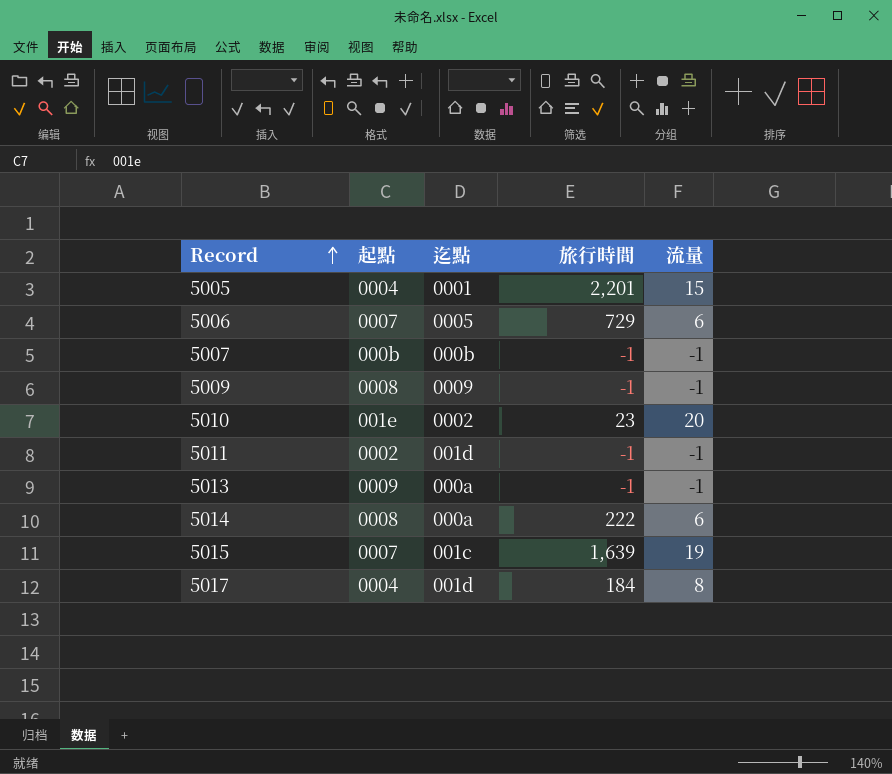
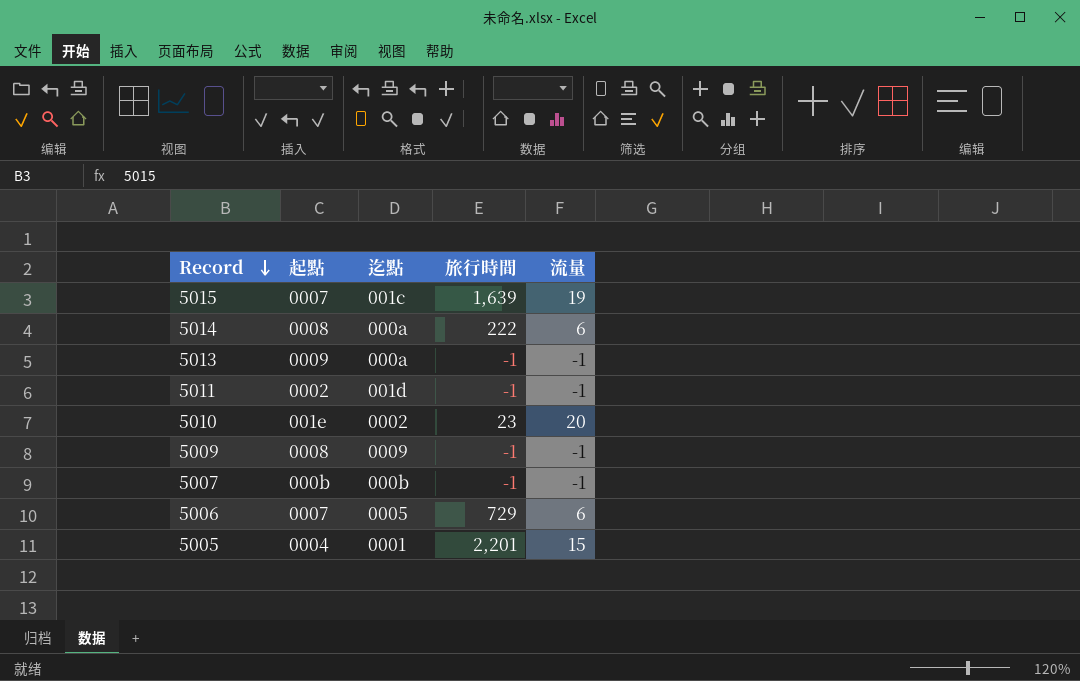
row order: Record ascending -> Record descending
row 5017: 0004 | 001d | 184 | 8 -> none

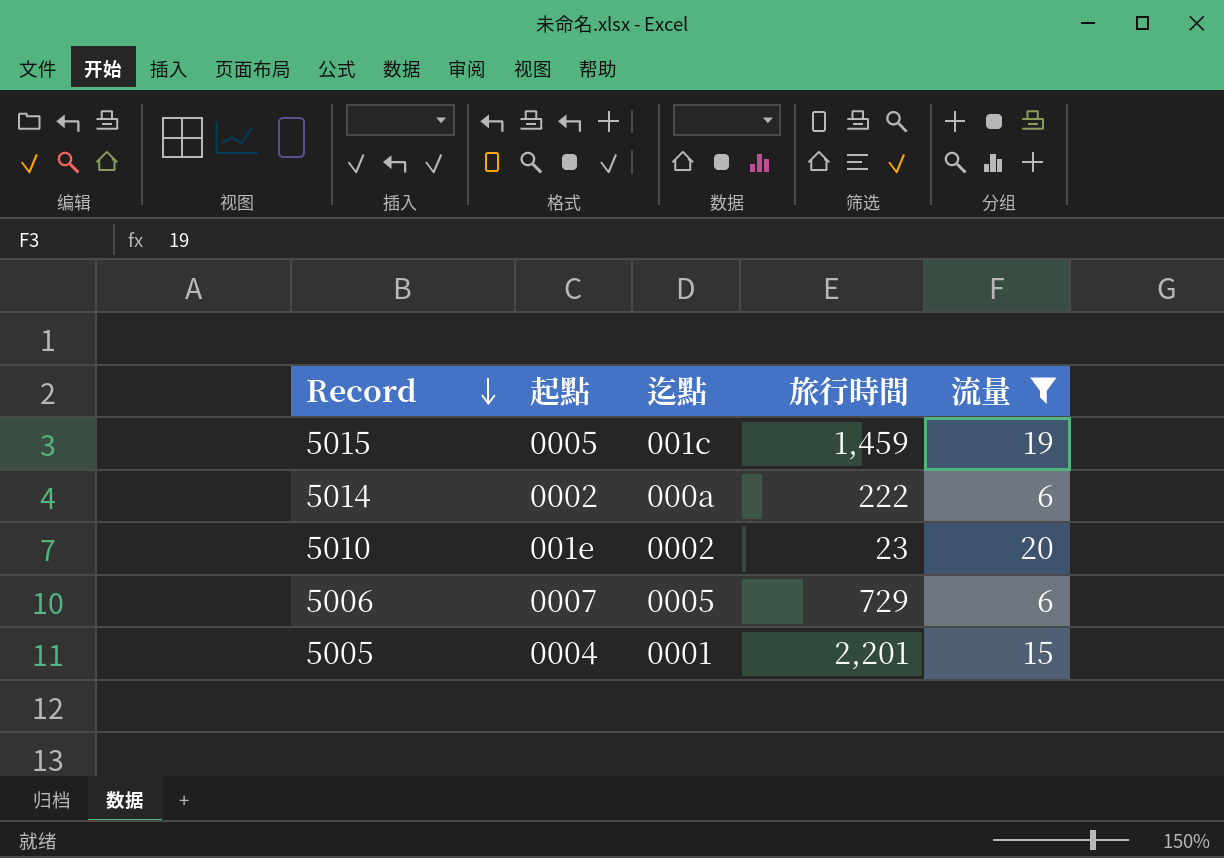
filter: none -> 流量 != -1
5015 | 起點: 0007 -> 0005
5015 | 旅行時間: 1,639 -> 1,459
5014 | 起點: 0008 -> 0002

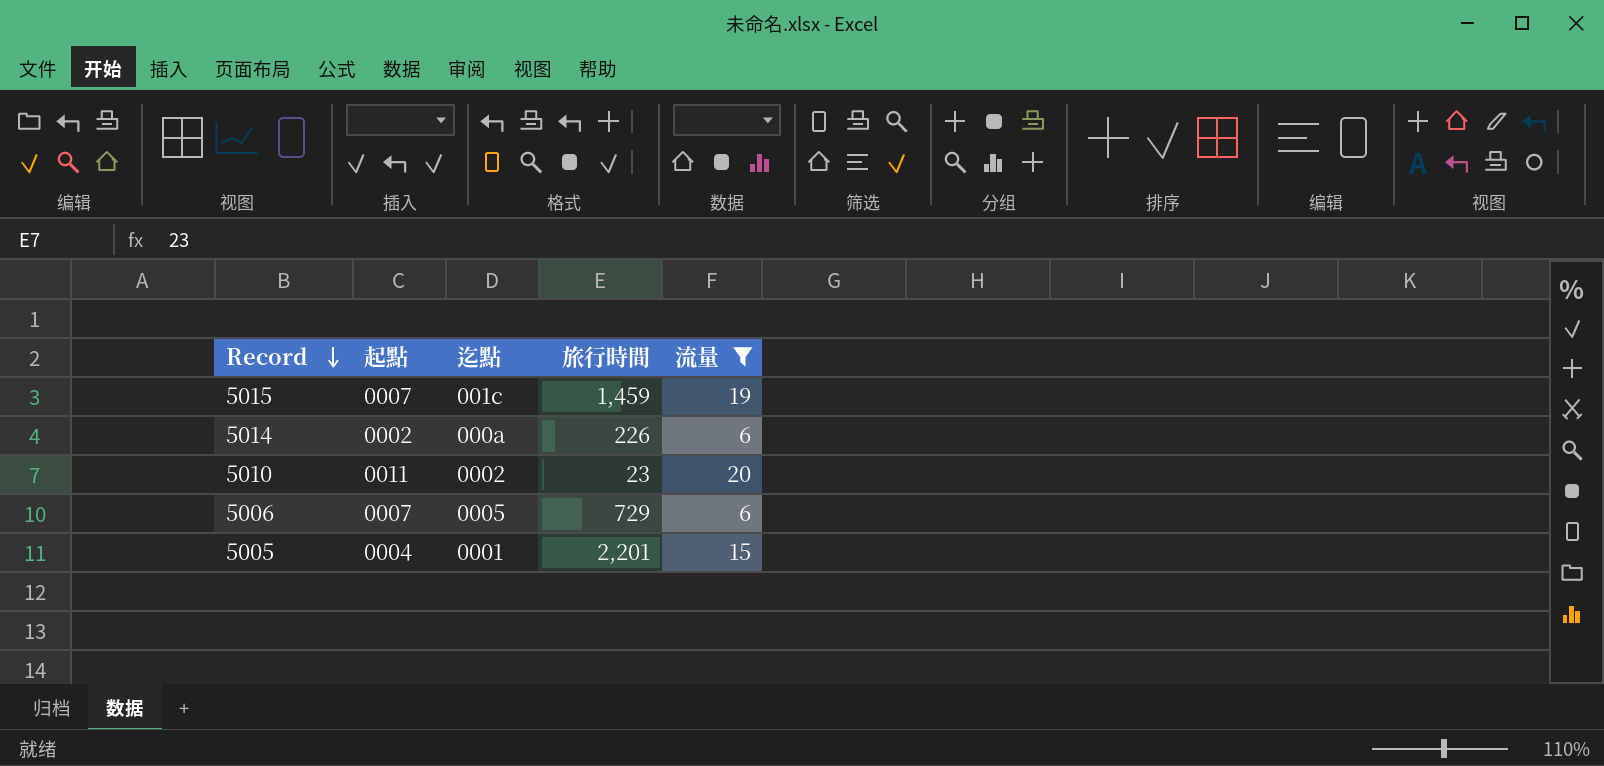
5015 | 起點: 0005 -> 0007
5014 | 旅行時間: 222 -> 226
5010 | 起點: 001e -> 0011

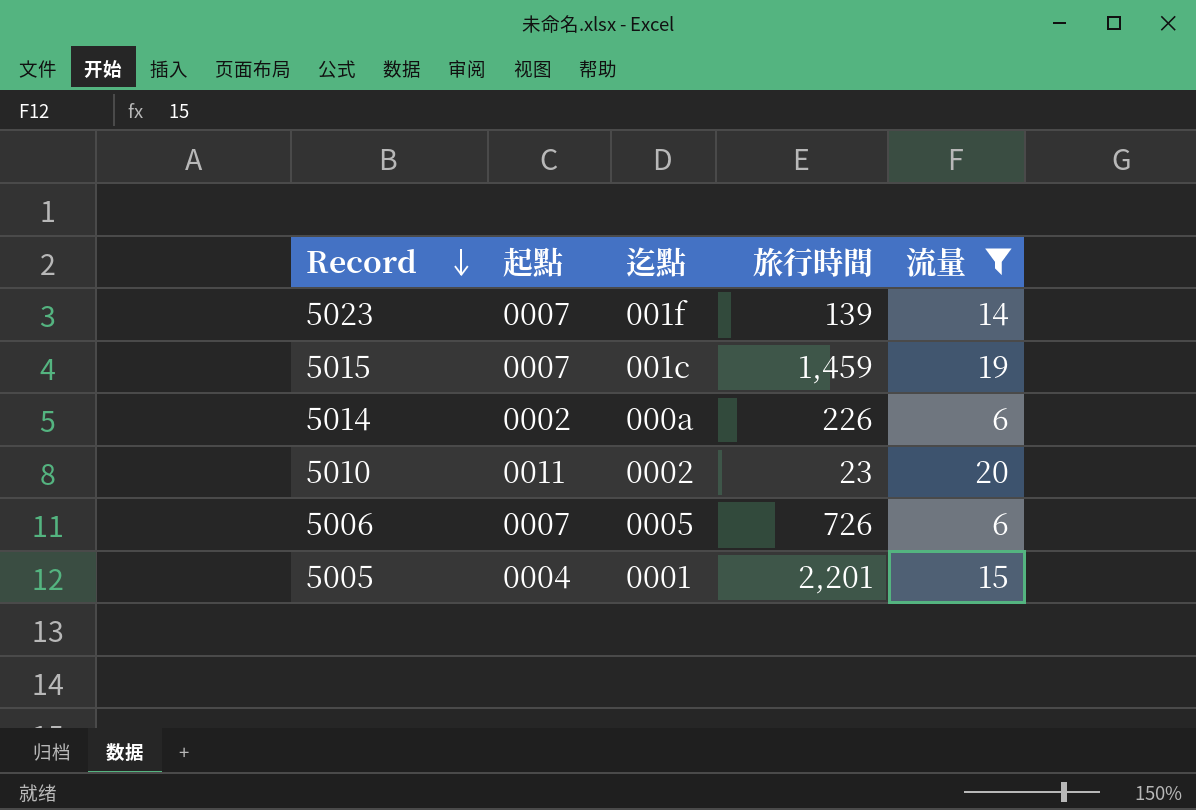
row 5023: none -> 0007 | 001f | 139 | 14
5006 | 旅行時間: 729 -> 726

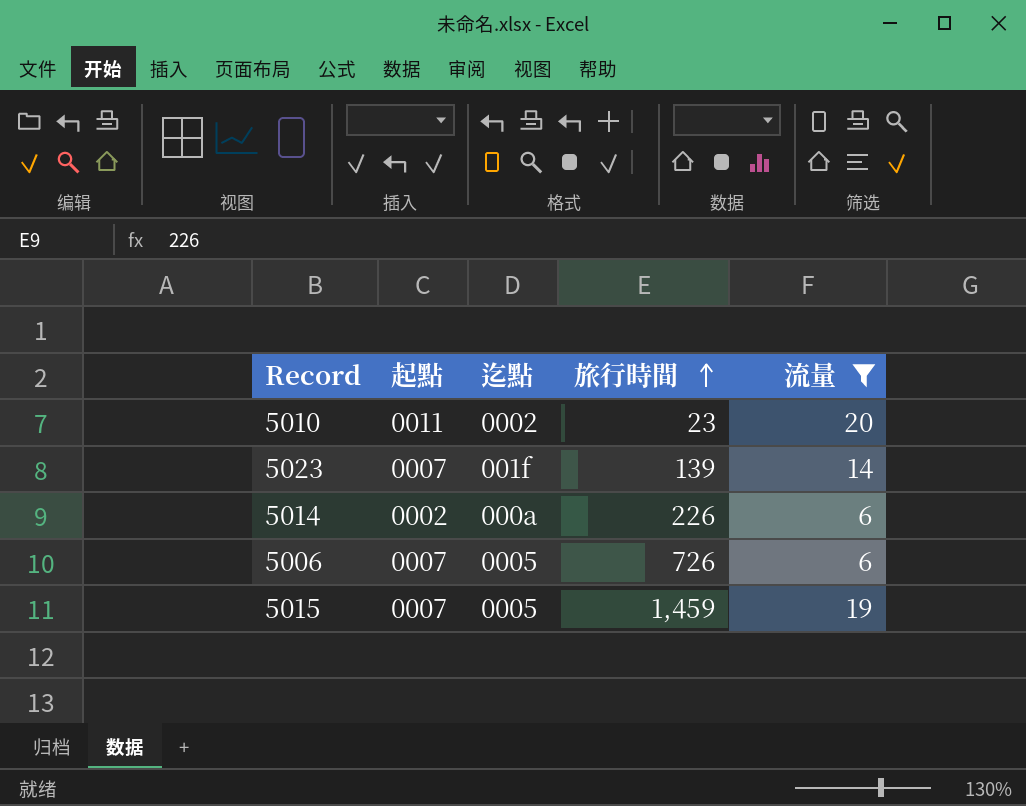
row order: Record descending -> 旅行時間 ascending
row 5005: 0004 | 0001 | 2,201 | 15 -> none
5015 | 迄點: 001c -> 0005

